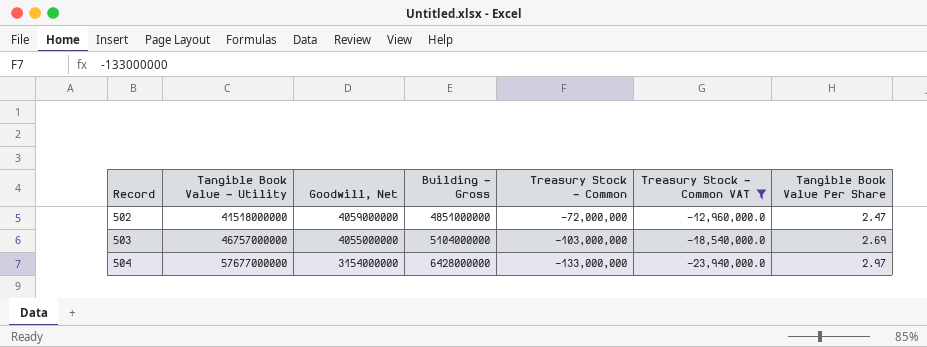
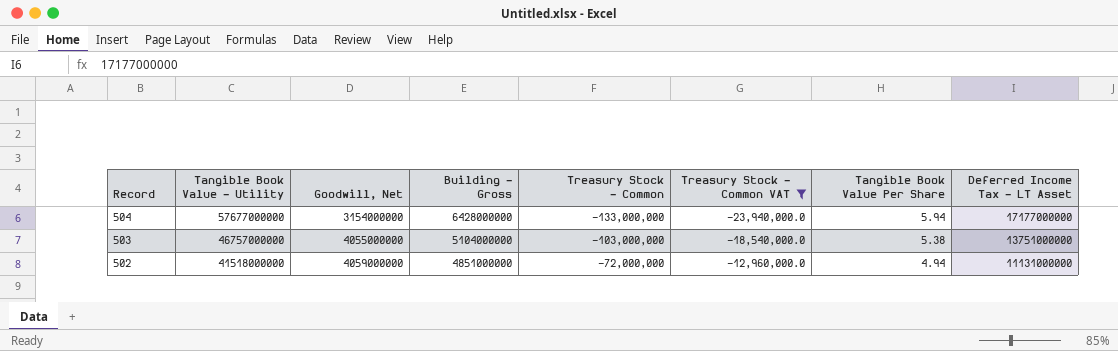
row order: Record ascending -> Record descending
column Deferred Income Tax - LT Asset | position: none -> 8
504 | Tangible Book Value Per Share: 2.97 -> 5.94
503 | Tangible Book Value Per Share: 2.69 -> 5.38
502 | Tangible Book Value Per Share: 2.47 -> 4.94

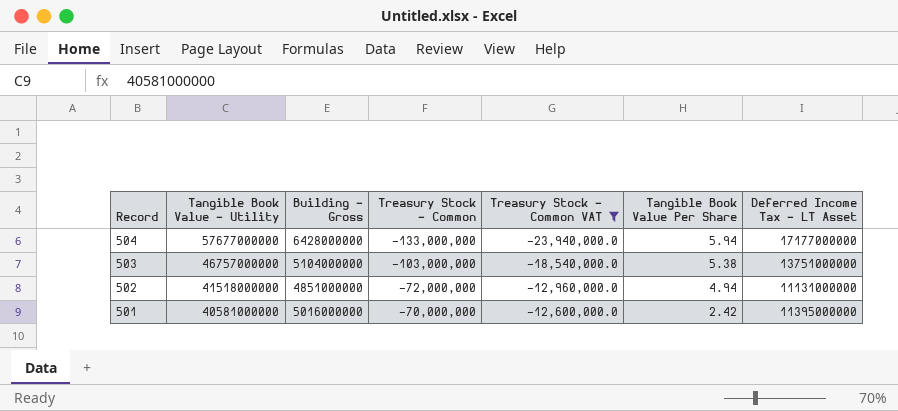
column Goodwill, Net | position: 3 -> none
row 501: none -> 40581000000 | 5016000000 | -70,000,000 | -12,600,000.0 | 2.42 | 11395000000

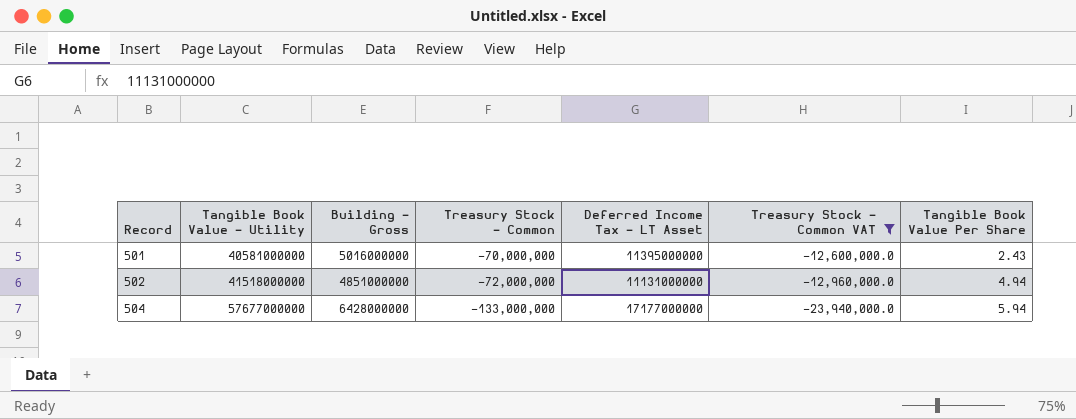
row order: Record descending -> Record ascending
column Deferred Income Tax - LT Asset | position: 7 -> 5
row 503: 46757000000 | 5104000000 | -103,000,000 | -18,540,000.0 | 5.38 | 13751000000 -> none
501 | Tangible Book Value Per Share: 2.42 -> 2.43

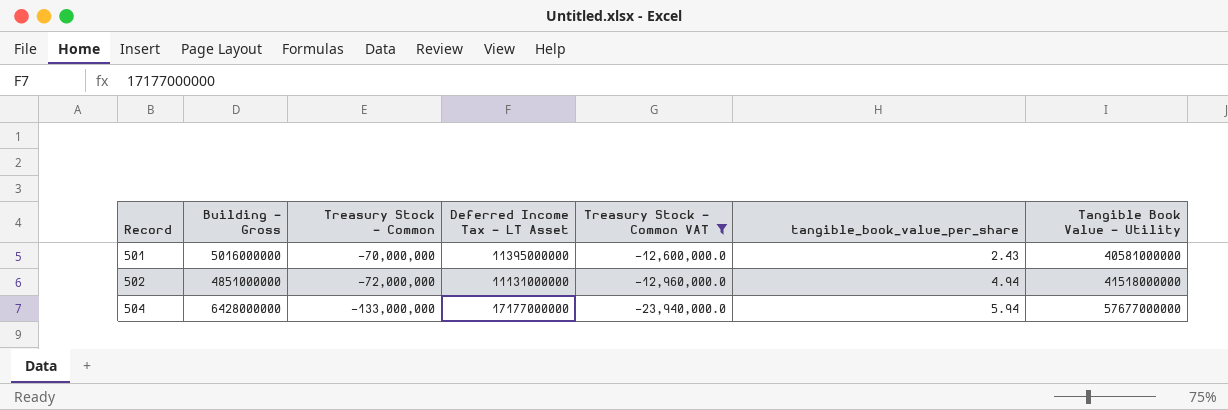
column name: Tangible Book Value Per Share -> tangible_book_value_per_share
column Tangible Book Value - Utility | position: 2 -> 7

